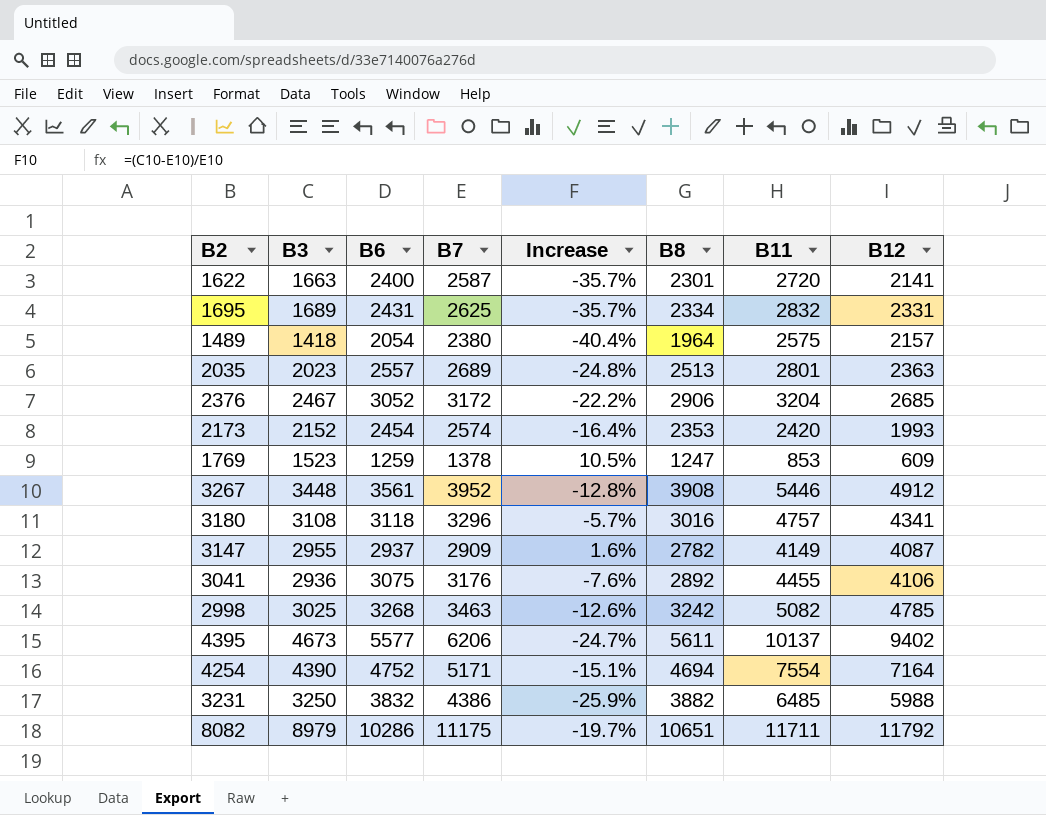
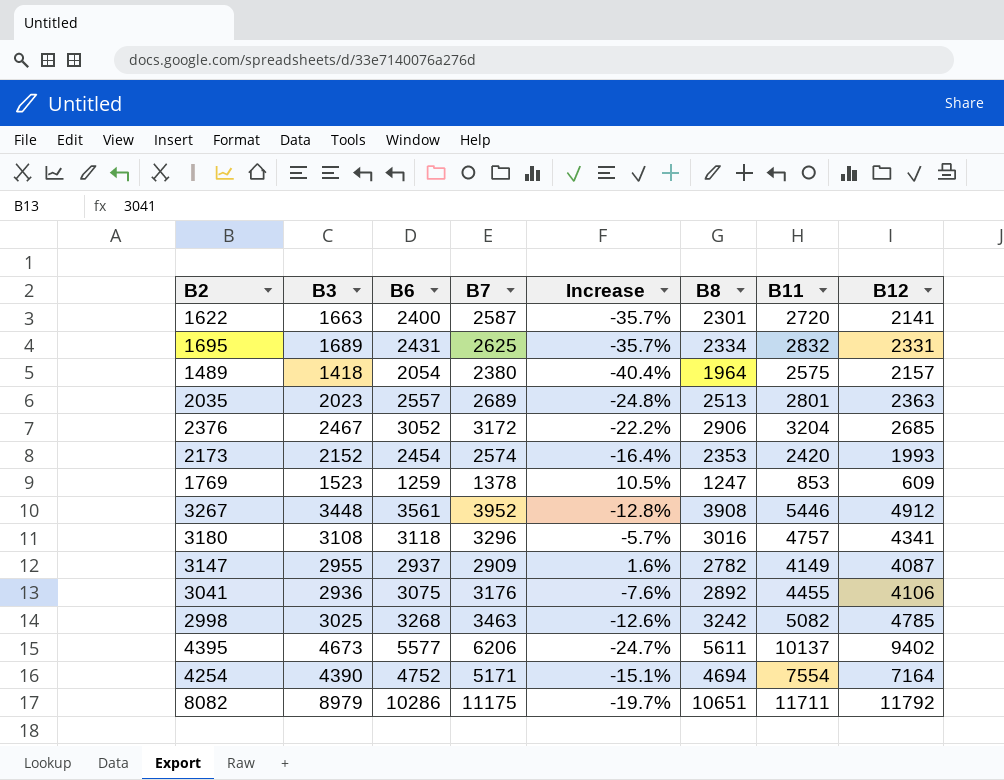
row 3231: 3250 | 3832 | 4386 | -25.9% | 3882 | 6485 | 5988 -> none

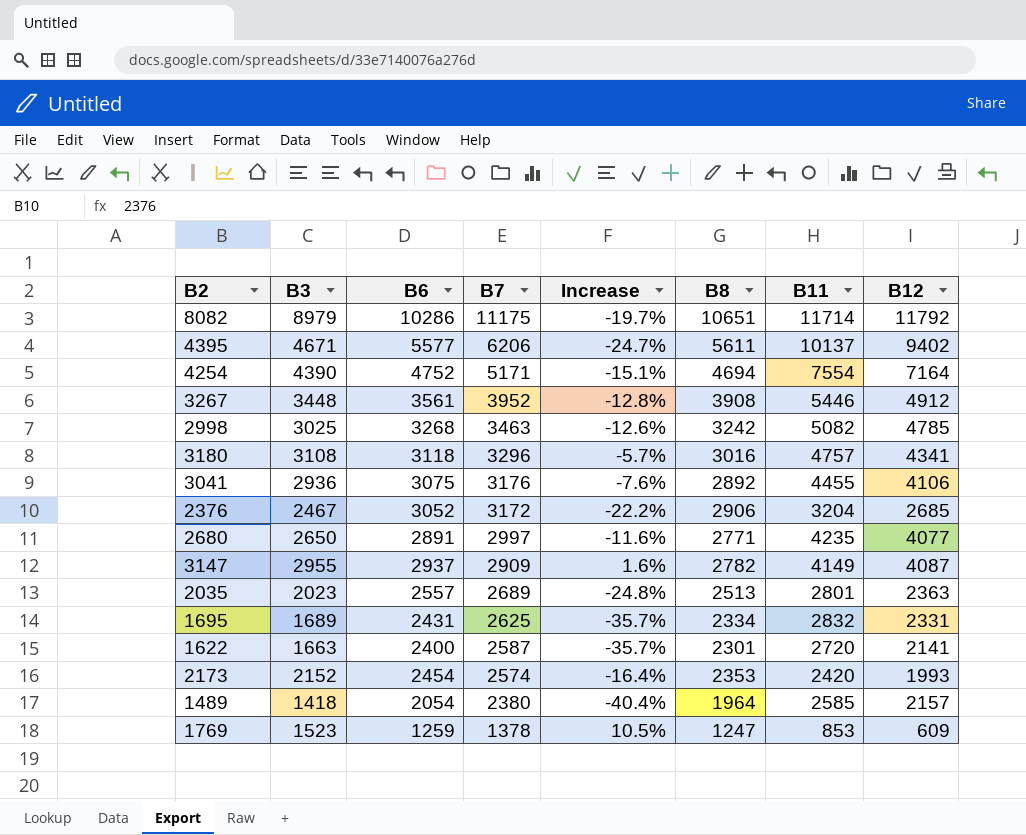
row order: none -> B7 descending
8082 | B11: 11711 -> 11714
4395 | B3: 4673 -> 4671
row 2680: none -> 2650 | 2891 | 2997 | -11.6% | 2771 | 4235 | 4077
1489 | B11: 2575 -> 2585

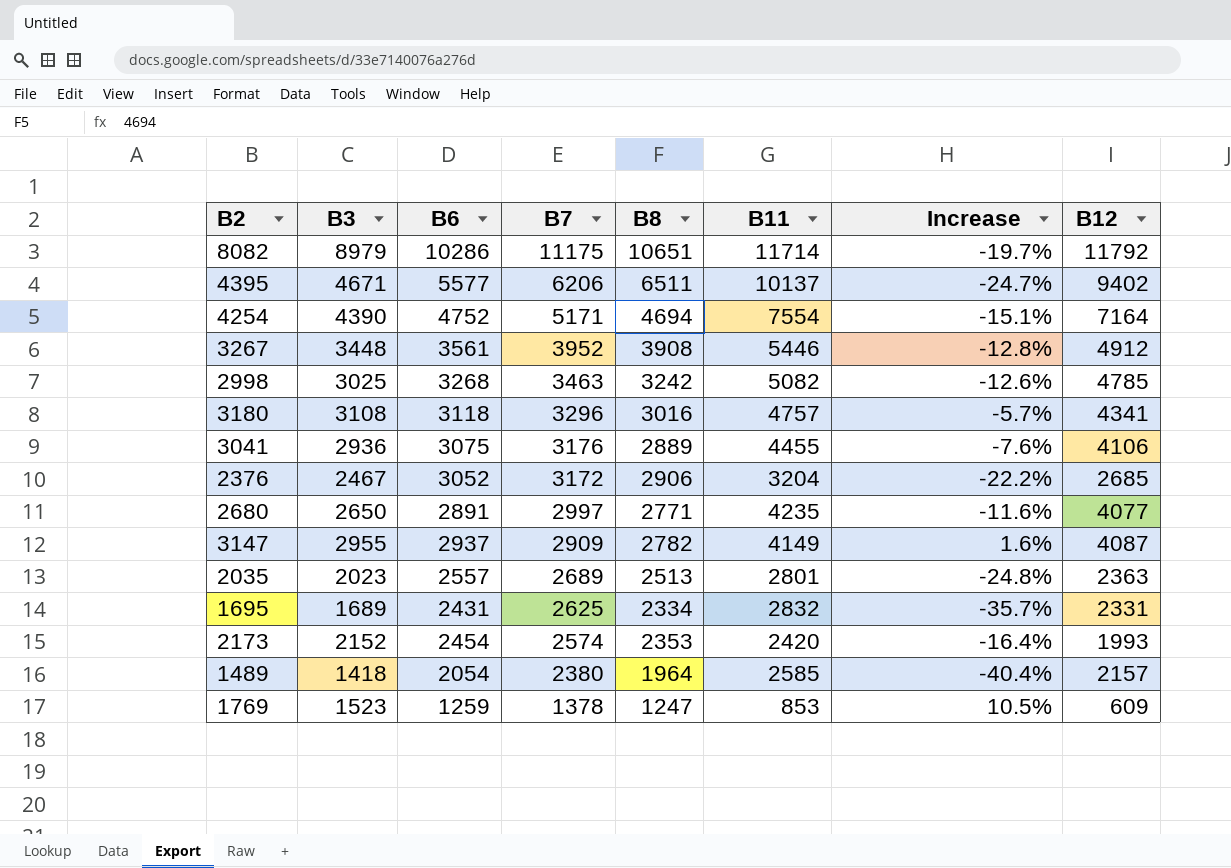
column Increase | position: 5 -> 7
row 1622: 1663 | 2400 | 2587 | -35.7% | 2301 | 2720 | 2141 -> none
4395 | B8: 5611 -> 6511
3041 | B8: 2892 -> 2889

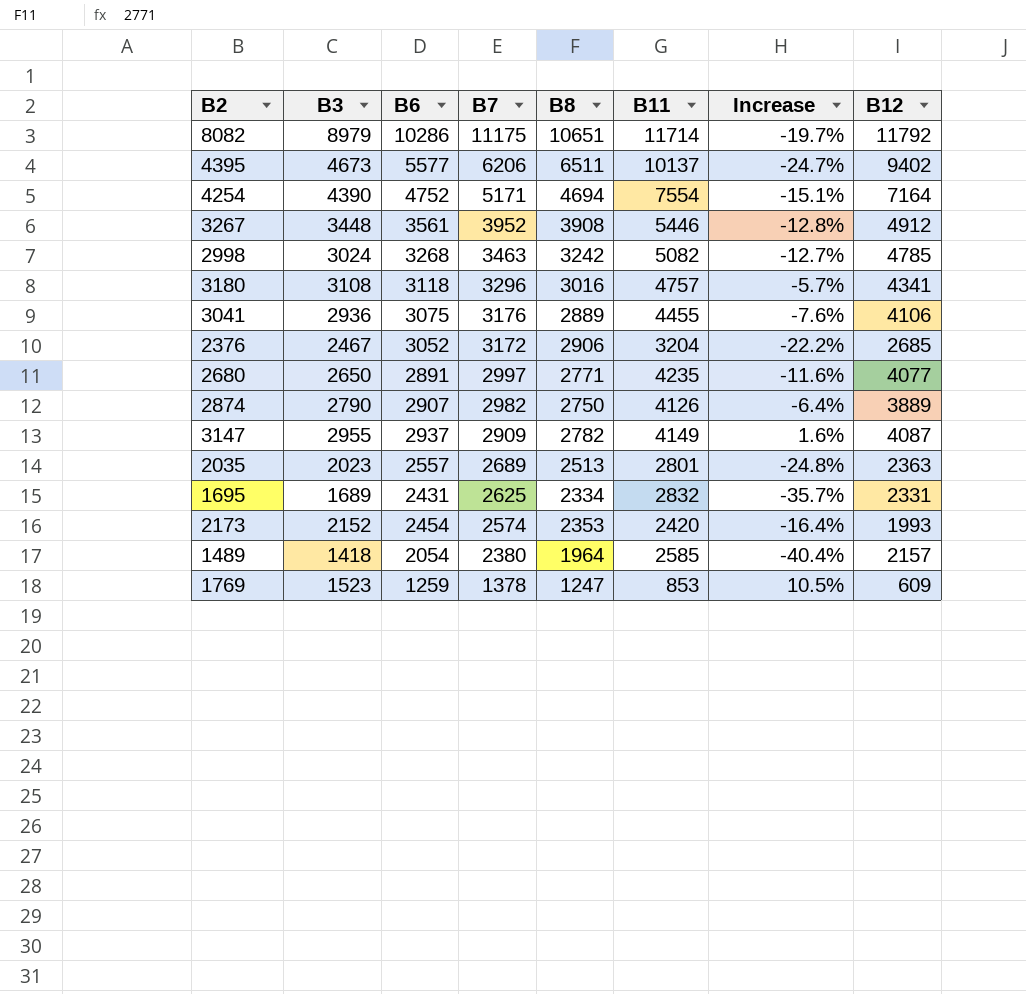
4395 | B3: 4671 -> 4673
2998 | B3: 3025 -> 3024
2998 | Increase: -12.6% -> -12.7%
row 2874: none -> 2790 | 2907 | 2982 | 2750 | 4126 | -6.4% | 3889

